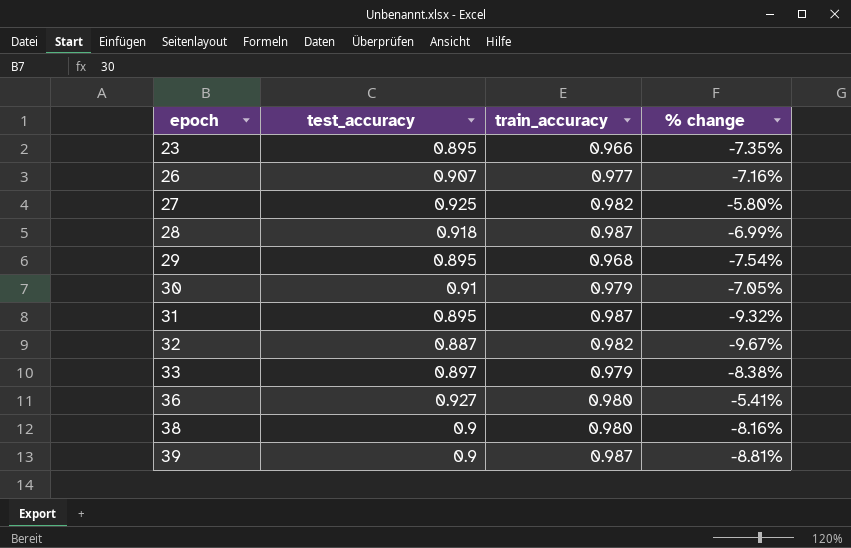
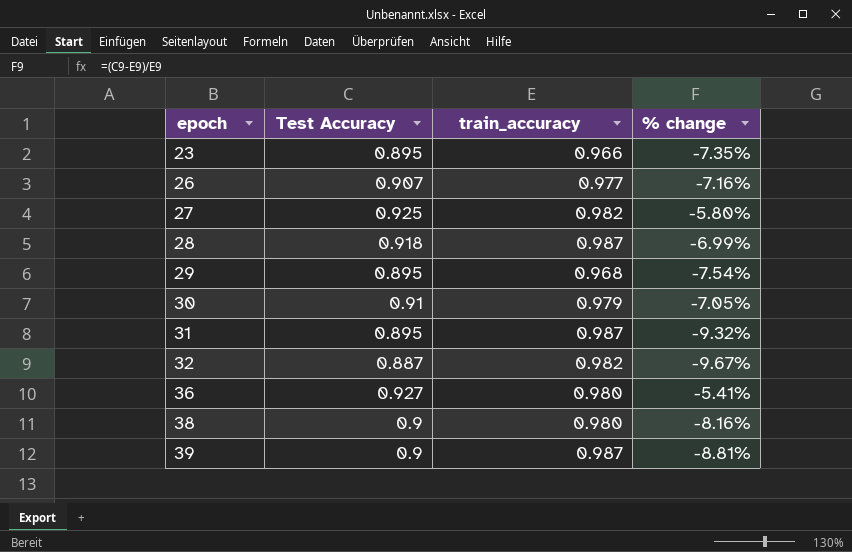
column name: test_accuracy -> Test Accuracy
row 33: 0.897 | 0.979 | -8.38% -> none

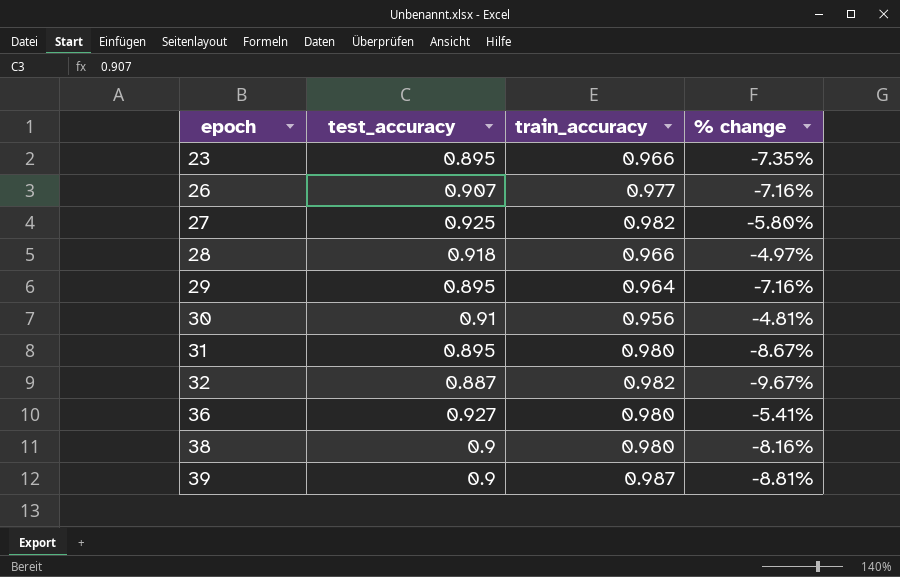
column name: Test Accuracy -> test_accuracy
28 | train_accuracy: 0.987 -> 0.966
28 | % change: -6.99% -> -4.97%
29 | train_accuracy: 0.968 -> 0.964
29 | % change: -7.54% -> -7.16%
30 | train_accuracy: 0.979 -> 0.956
30 | % change: -7.05% -> -4.81%
31 | train_accuracy: 0.987 -> 0.980
31 | % change: -9.32% -> -8.67%

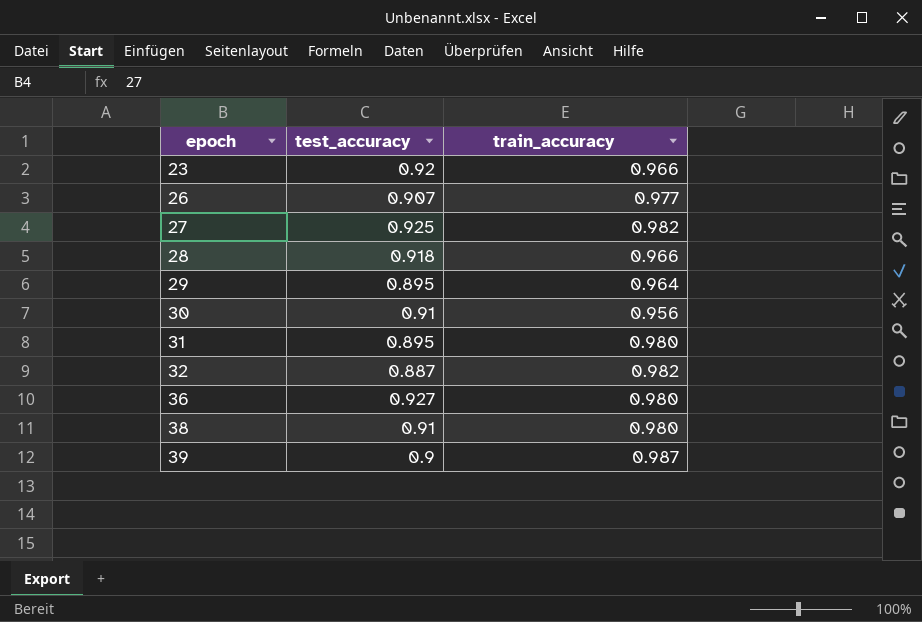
column % change | formula: ([test_accuracy] - [train_accuracy]) / [train_accuracy] -> none
23 | test_accuracy: 0.895 -> 0.92
38 | test_accuracy: 0.9 -> 0.91

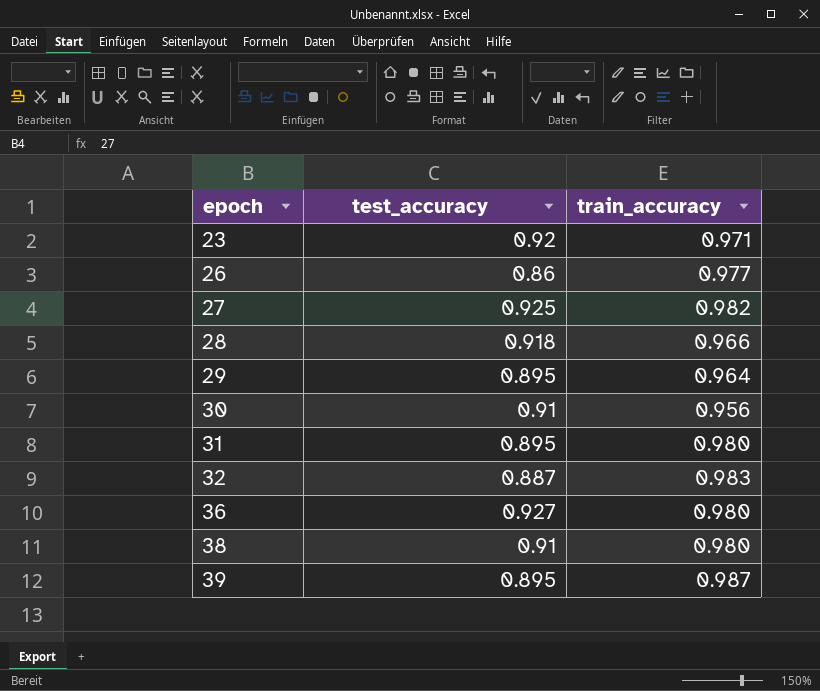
23 | train_accuracy: 0.966 -> 0.971
26 | test_accuracy: 0.907 -> 0.86
32 | train_accuracy: 0.982 -> 0.983
39 | test_accuracy: 0.9 -> 0.895

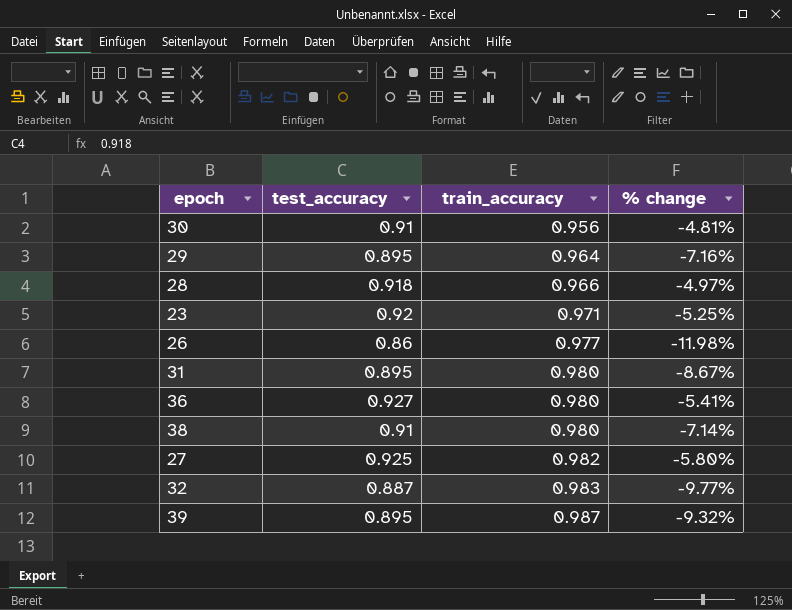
row order: epoch ascending -> train_accuracy ascending
column % change | formula: none -> ([test_accuracy] - [train_accuracy]) / [train_accuracy]

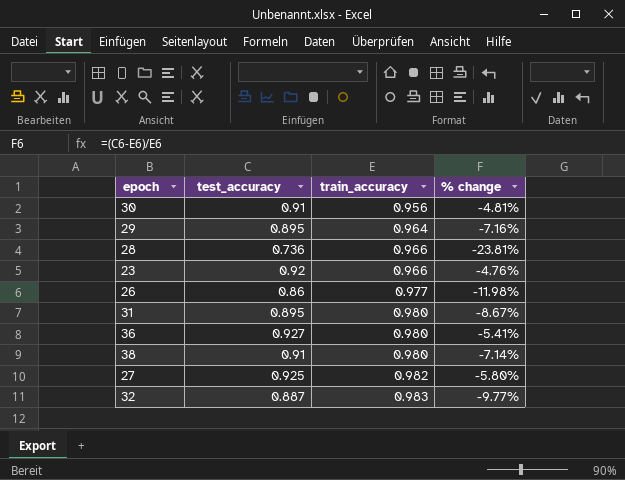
row 39: 0.895 | 0.987 | -9.32% -> none
28 | test_accuracy: 0.918 -> 0.736
28 | % change: -4.97% -> -23.81%
23 | train_accuracy: 0.971 -> 0.966
23 | % change: -5.25% -> -4.76%

